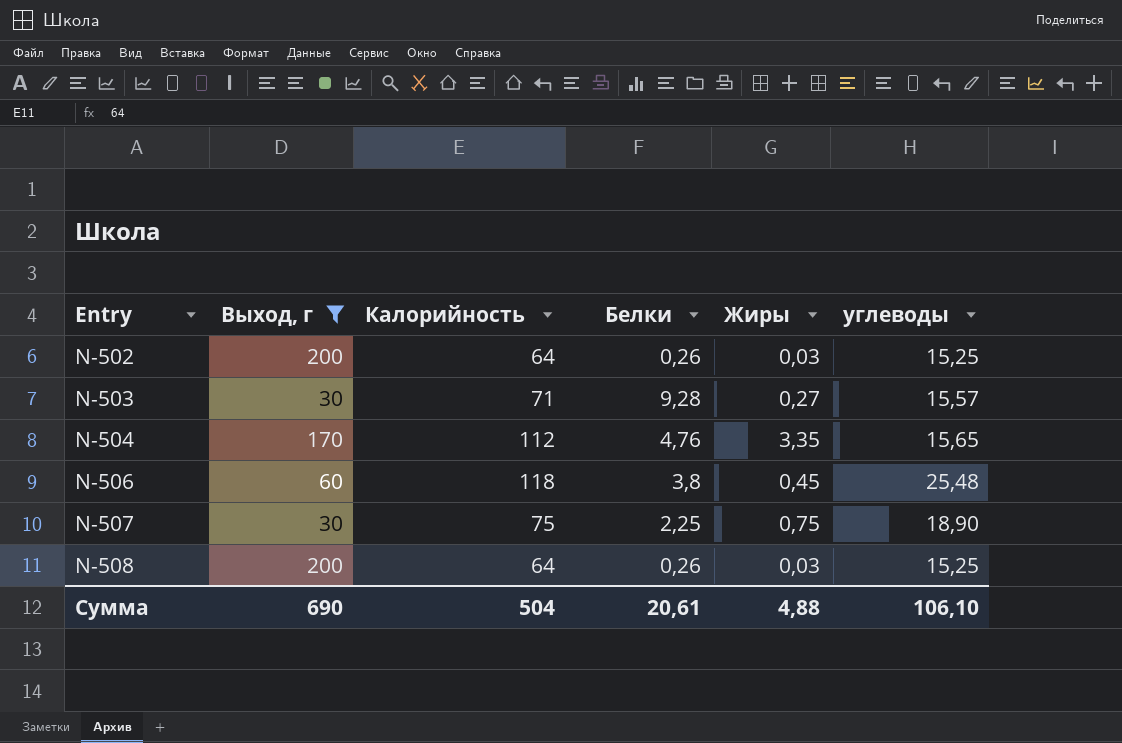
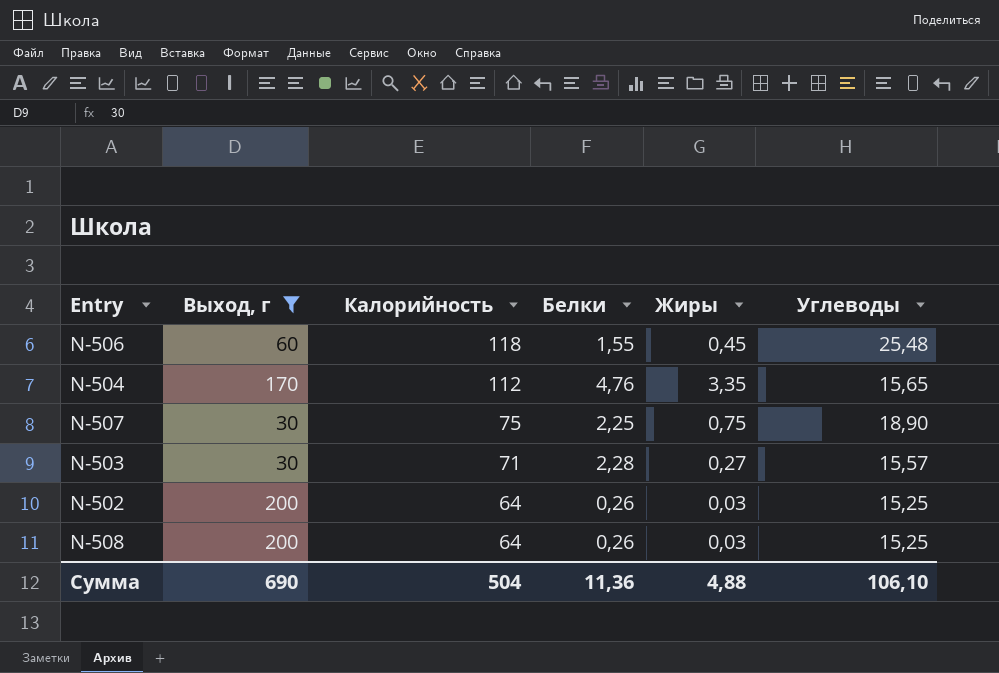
row order: Entry ascending -> Калорийность descending
column name: углеводы -> Углеводы
N-506 | Белки: 3,8 -> 1,55
N-503 | Белки: 9,28 -> 2,28
Сумма | Белки: 20,61 -> 11,36

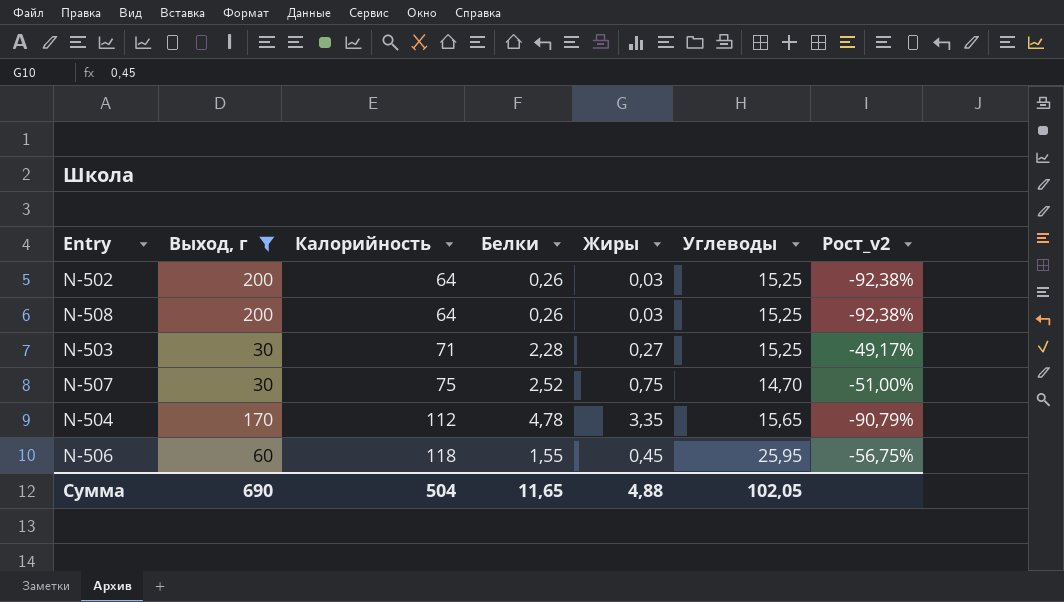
row order: Калорийность descending -> Калорийность ascending
column Рост_v2 | formula: none -> ([Углеводы] - [Выход, г]) / [Выход, г]
N-503 | Углеводы: 15,57 -> 15,25
N-507 | Белки: 2,25 -> 2,52
N-507 | Углеводы: 18,90 -> 14,70
N-504 | Белки: 4,76 -> 4,78
N-506 | Углеводы: 25,48 -> 25,95
Сумма | Белки: 11,36 -> 11,65
Сумма | Углеводы: 106,10 -> 102,05

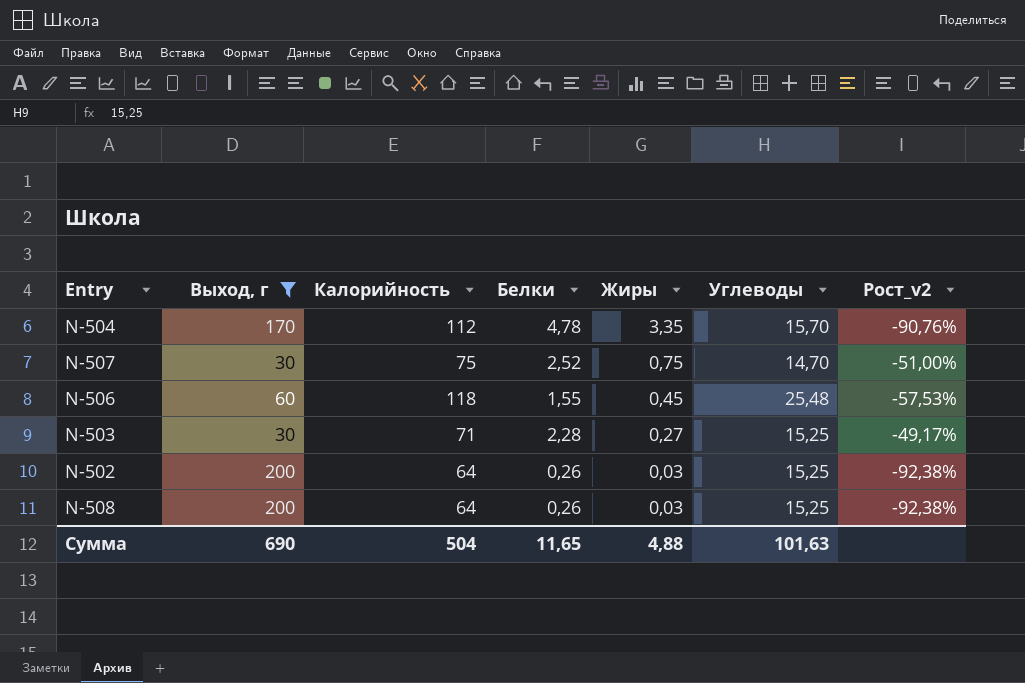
row order: Калорийность ascending -> Жиры descending
N-504 | Углеводы: 15,65 -> 15,70
N-504 | Рост_v2: -90,79% -> -90,76%
N-506 | Углеводы: 25,95 -> 25,48
N-506 | Рост_v2: -56,75% -> -57,53%
Сумма | Углеводы: 102,05 -> 101,63

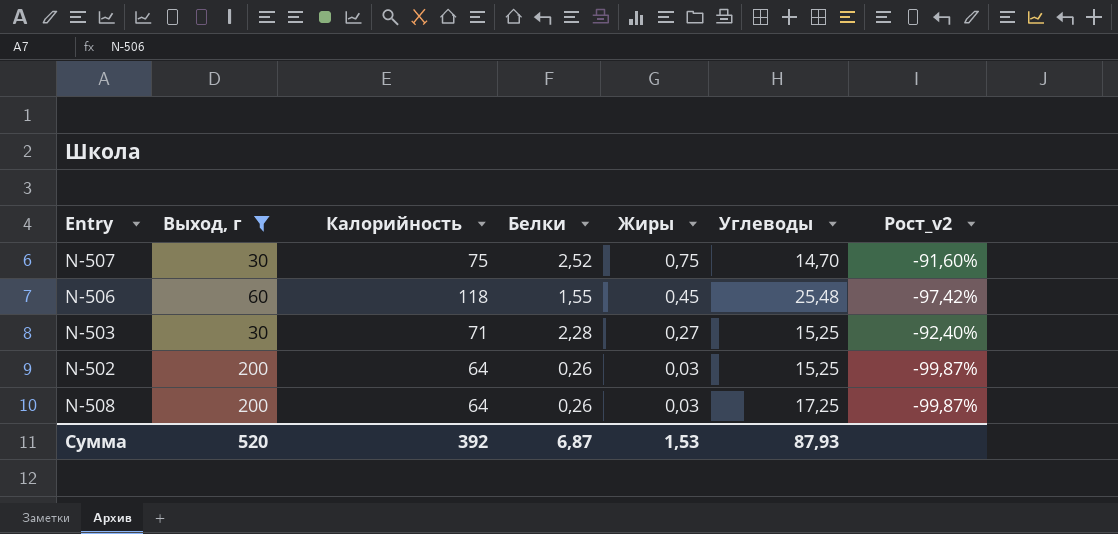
column Рост_v2 | formula: ([Углеводы] - [Выход, г]) / [Выход, г] -> ([Белки] - [Выход, г]) / [Выход, г]
row N-504: 170 | 112 | 4,78 | 3,35 | 15,70 | -90,76% -> none
N-508 | Углеводы: 15,25 -> 17,25
Сумма | Выход, г: 690 -> 520
Сумма | Калорийность: 504 -> 392
Сумма | Белки: 11,65 -> 6,87
Сумма | Жиры: 4,88 -> 1,53
Сумма | Углеводы: 101,63 -> 87,93

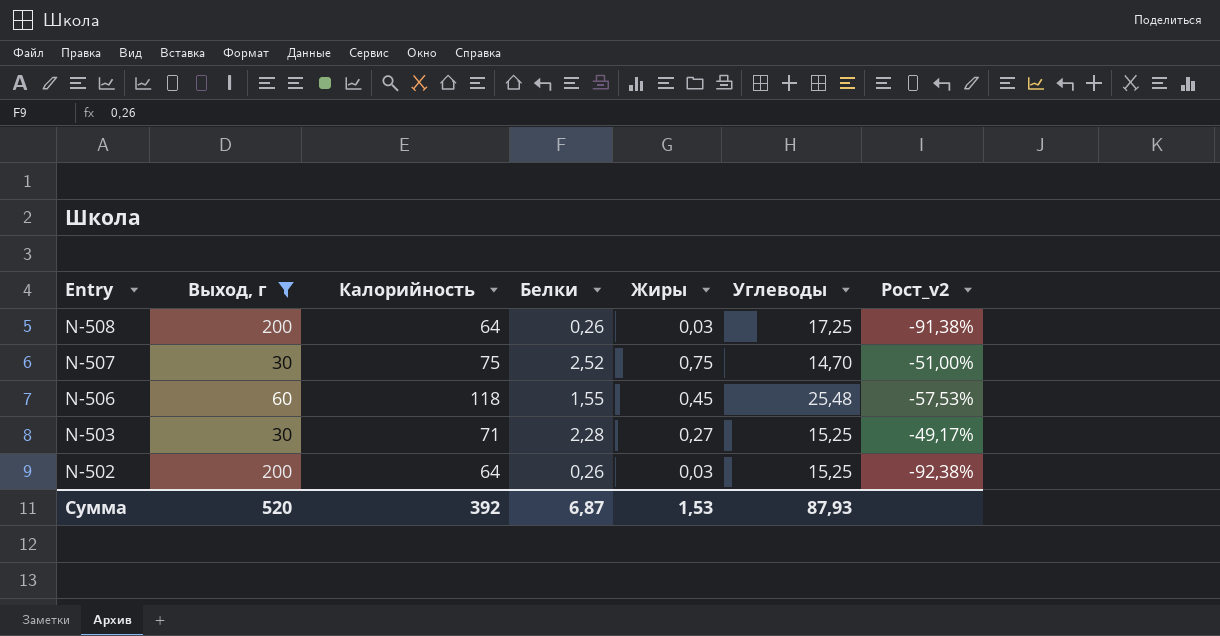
row order: Жиры descending -> Entry descending
column Рост_v2 | formula: ([Белки] - [Выход, г]) / [Выход, г] -> ([Углеводы] - [Выход, г]) / [Выход, г]

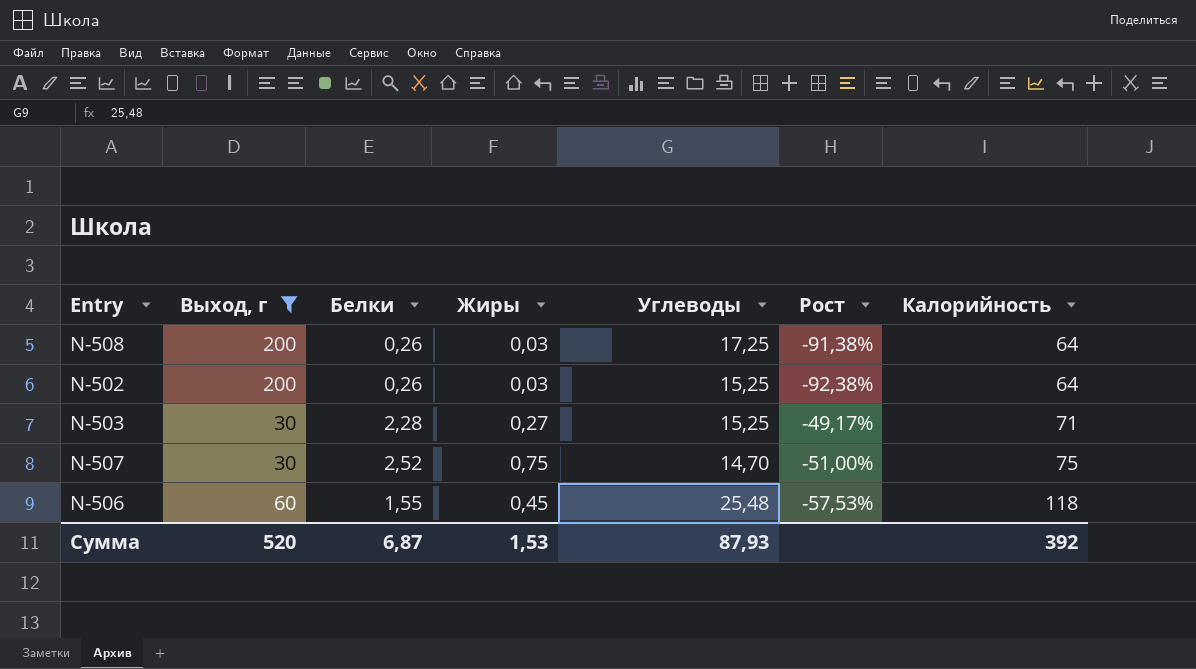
row order: Entry descending -> Калорийность ascending
column name: Рост_v2 -> Рост
column Калорийность | position: 3 -> 7

